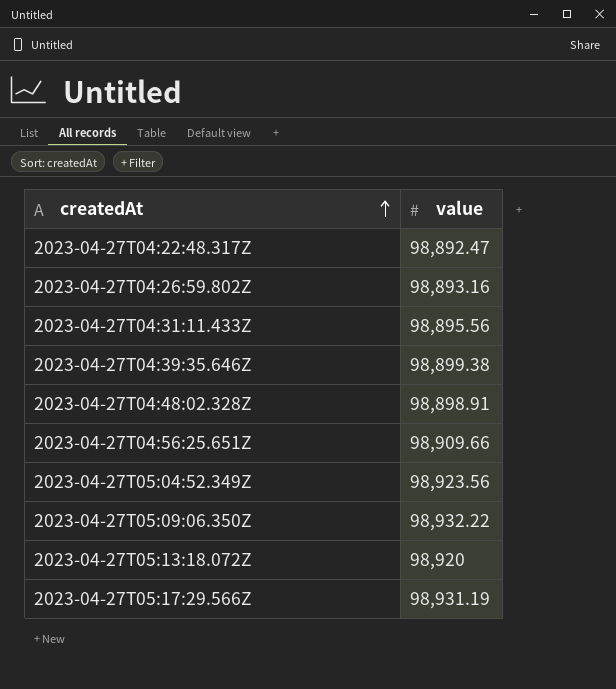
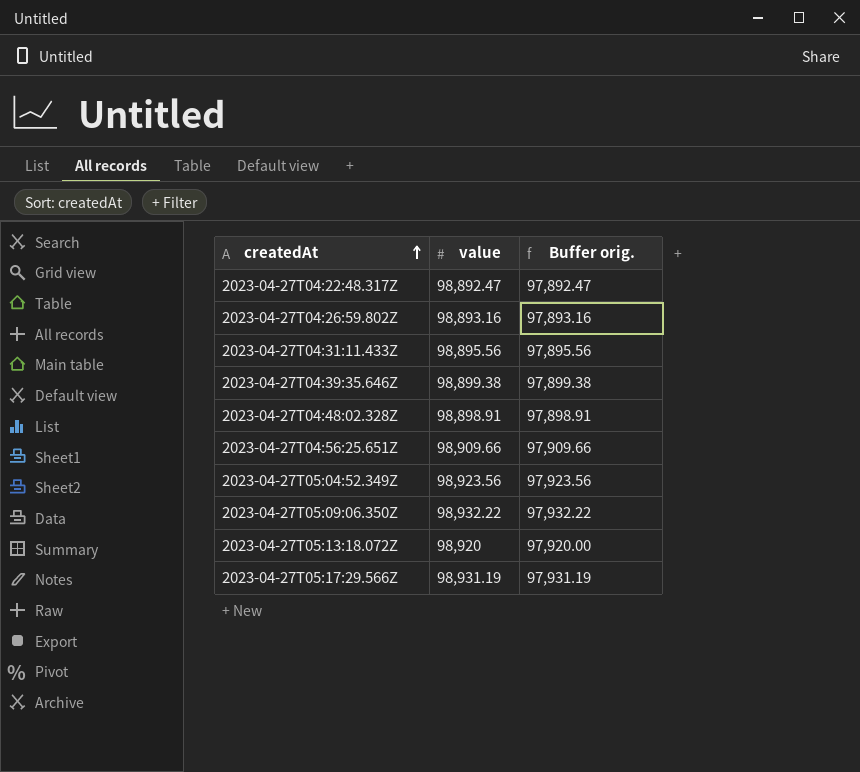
column Buffer orig. | formula: none -> [value] - 1000

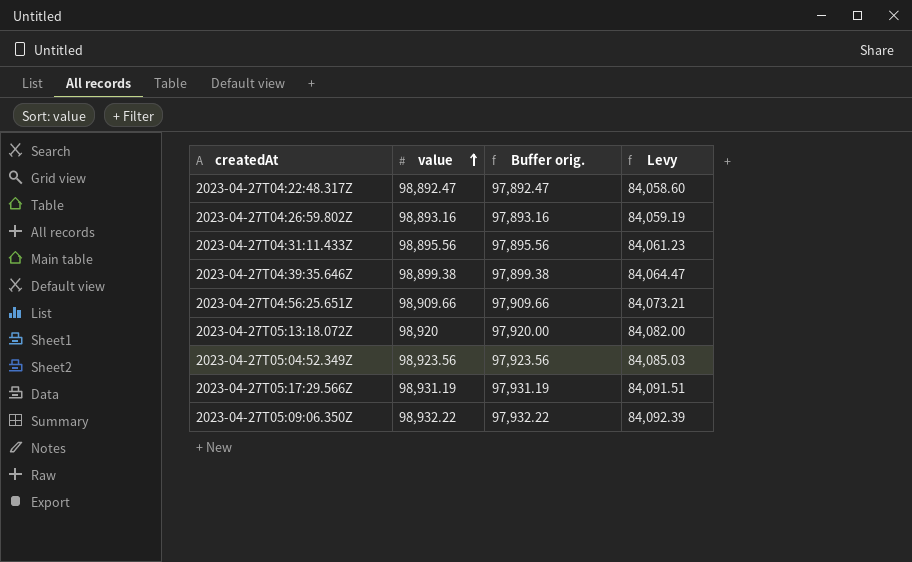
row order: createdAt ascending -> value ascending
column Levy | formula: none -> [value] * 0.85
row 2023-04-27T04:48:02.328Z: 98,898.91 | 97,898.91 -> none

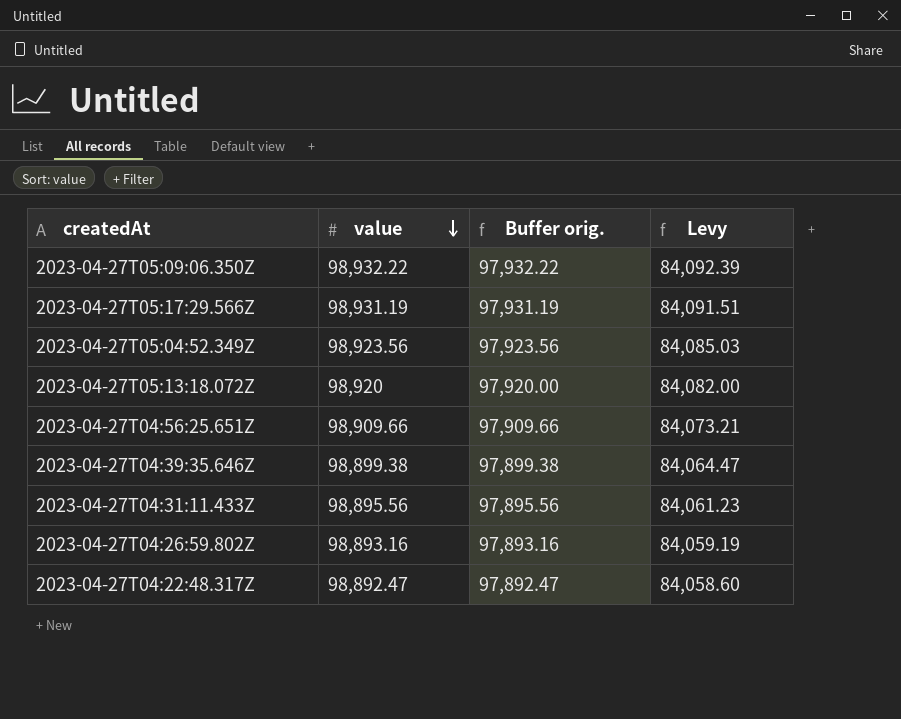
row order: value ascending -> value descending

